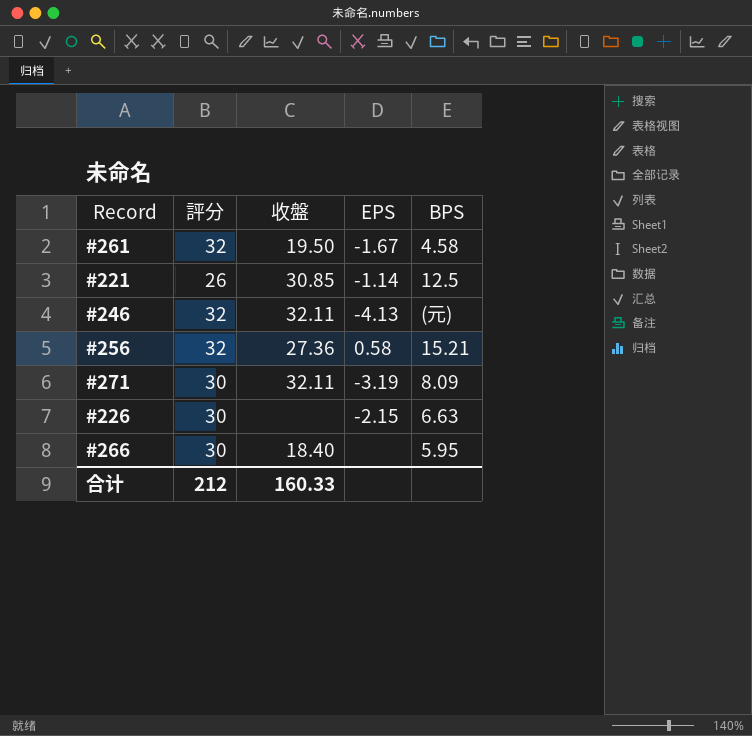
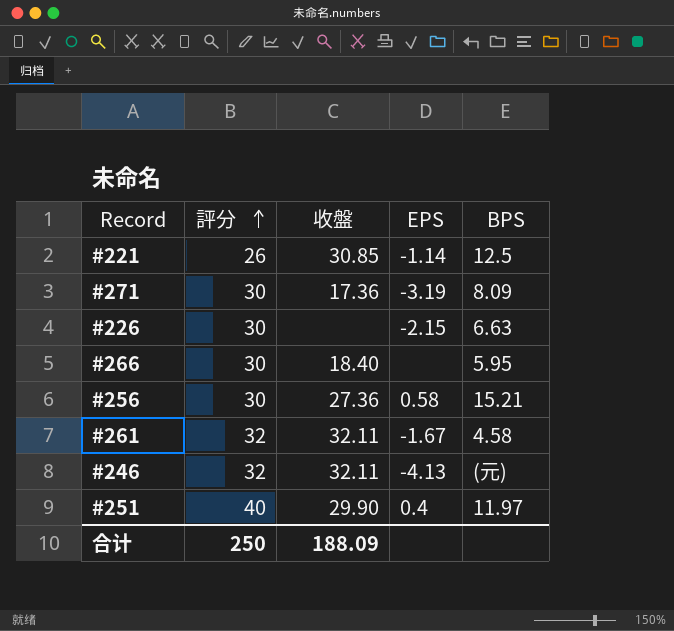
row order: none -> 評分 ascending
#271 | 收盤: 32.11 -> 17.36
#256 | 評分: 32 -> 30
#261 | 收盤: 19.50 -> 32.11
row #251: none -> 40 | 29.90 | 0.4 | 11.97
合计 | 評分: 212 -> 250
合计 | 收盤: 160.33 -> 188.09

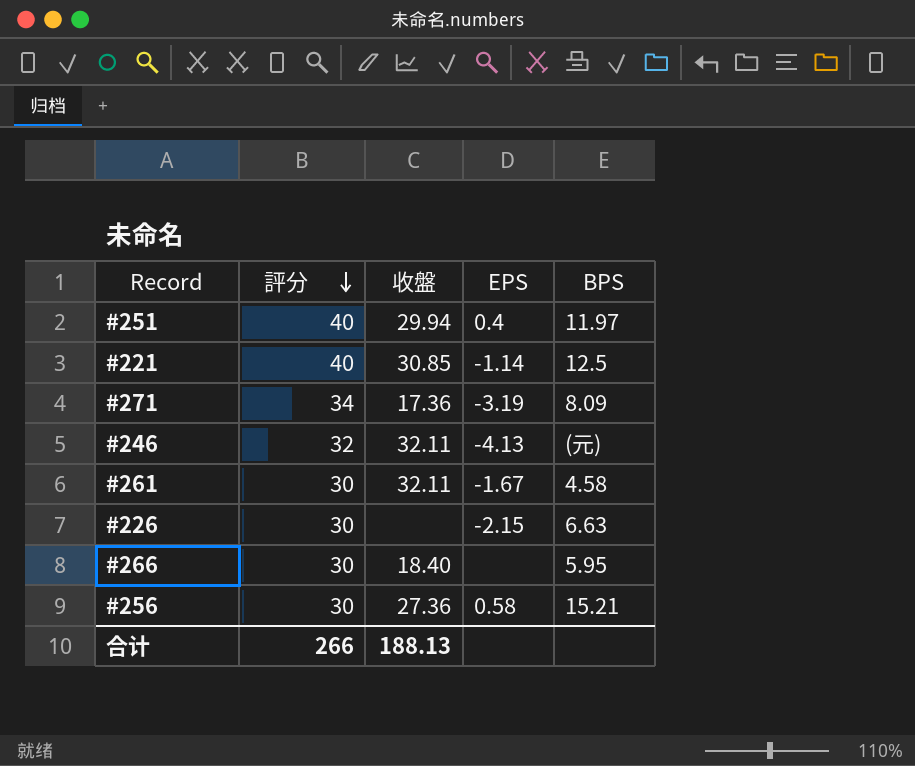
row order: 評分 ascending -> 評分 descending
#251 | 收盤: 29.90 -> 29.94
#221 | 評分: 26 -> 40
#271 | 評分: 30 -> 34
#261 | 評分: 32 -> 30
合计 | 評分: 250 -> 266
合计 | 收盤: 188.09 -> 188.13

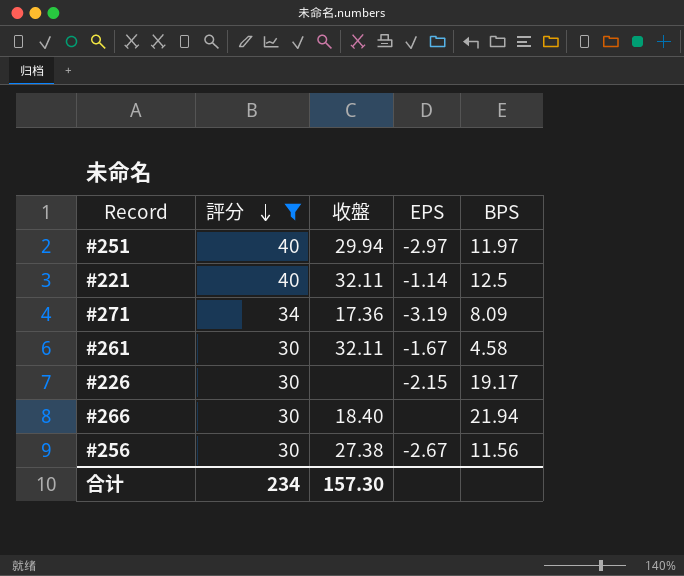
filter: none -> 評分 != 32
#251 | EPS: 0.4 -> -2.97
#221 | 收盤: 30.85 -> 32.11
#226 | BPS: 6.63 -> 19.17
#266 | BPS: 5.95 -> 21.94
#256 | 收盤: 27.36 -> 27.38
#256 | EPS: 0.58 -> -2.67
#256 | BPS: 15.21 -> 11.56
合计 | 評分: 266 -> 234
合计 | 收盤: 188.13 -> 157.30

